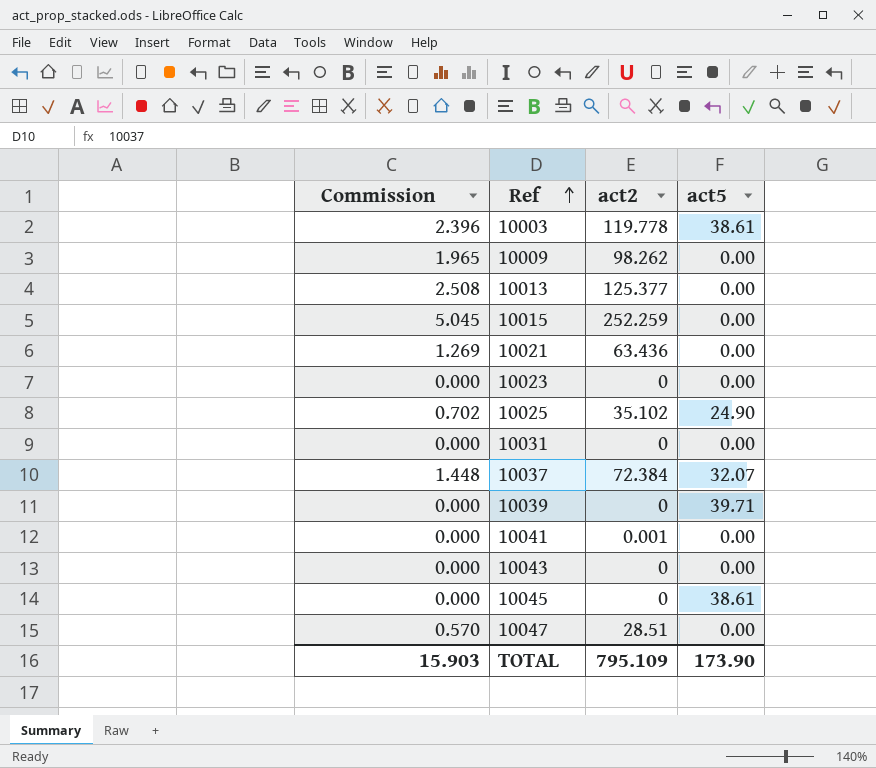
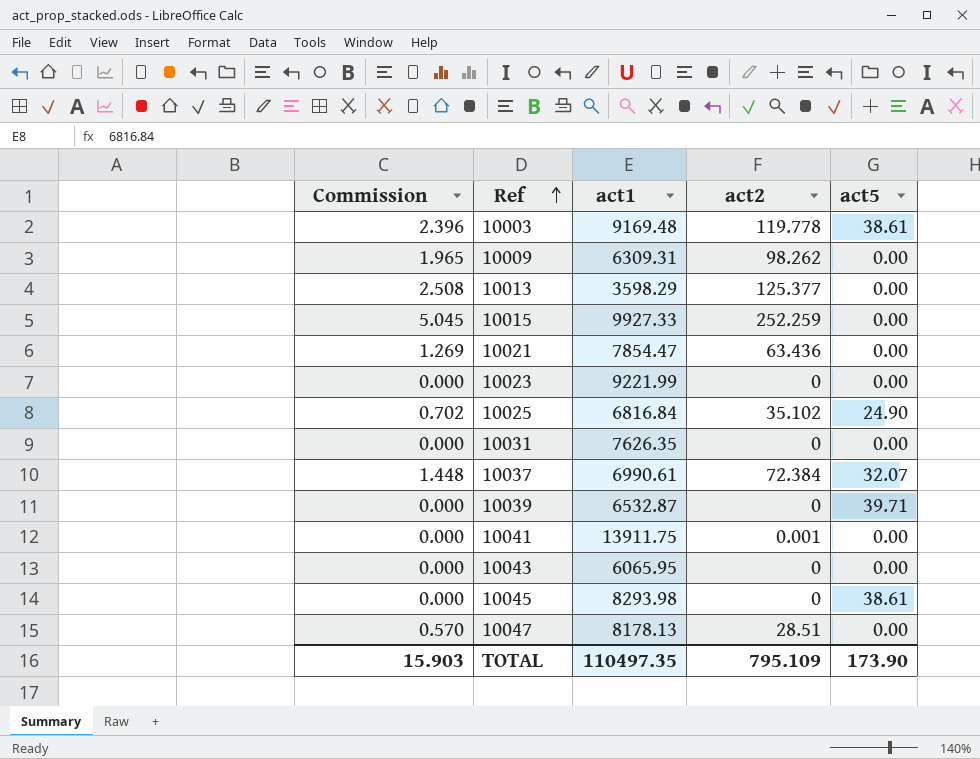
column act1 | position: none -> 3

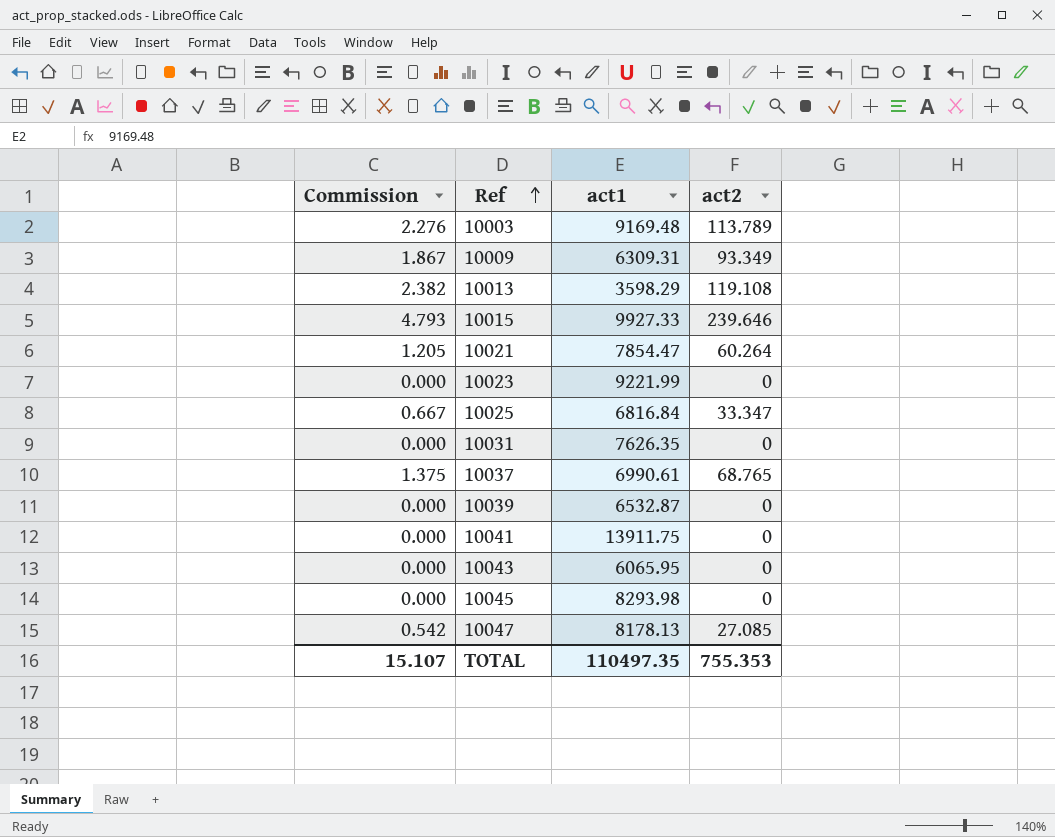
column act5 | position: 5 -> none
10003 | Commission: 2.396 -> 2.276
10003 | act2: 119.778 -> 113.789
10009 | Commission: 1.965 -> 1.867
10009 | act2: 98.262 -> 93.349
10013 | Commission: 2.508 -> 2.382
10013 | act2: 125.377 -> 119.108
10015 | Commission: 5.045 -> 4.793
10015 | act2: 252.259 -> 239.646
10021 | Commission: 1.269 -> 1.205
10021 | act2: 63.436 -> 60.264
10025 | Commission: 0.702 -> 0.667
10025 | act2: 35.102 -> 33.347
10037 | Commission: 1.448 -> 1.375
10037 | act2: 72.384 -> 68.765
10041 | act2: 0.001 -> 0
10047 | Commission: 0.570 -> 0.542
10047 | act2: 28.51 -> 27.085
TOTAL | Commission: 15.903 -> 15.107
TOTAL | act2: 795.109 -> 755.353

